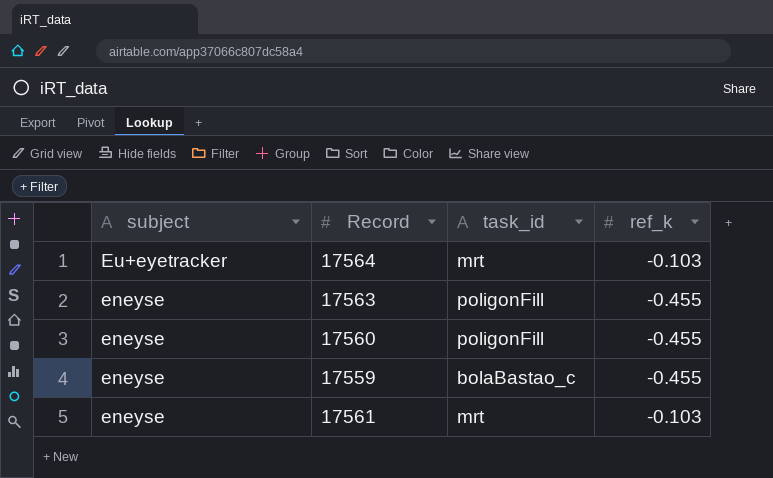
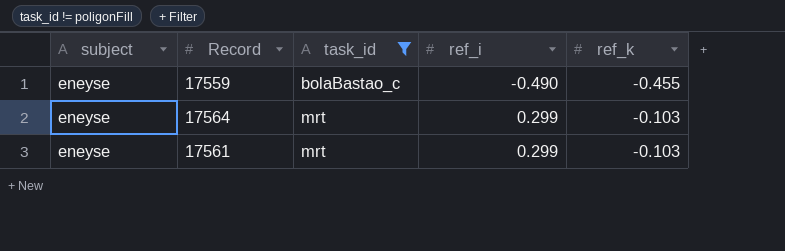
filter: none -> task_id != poligonFill
row order: subject descending -> task_id ascending
column ref_i | position: none -> 4
17564 | subject: Eu+eyetracker -> eneyse

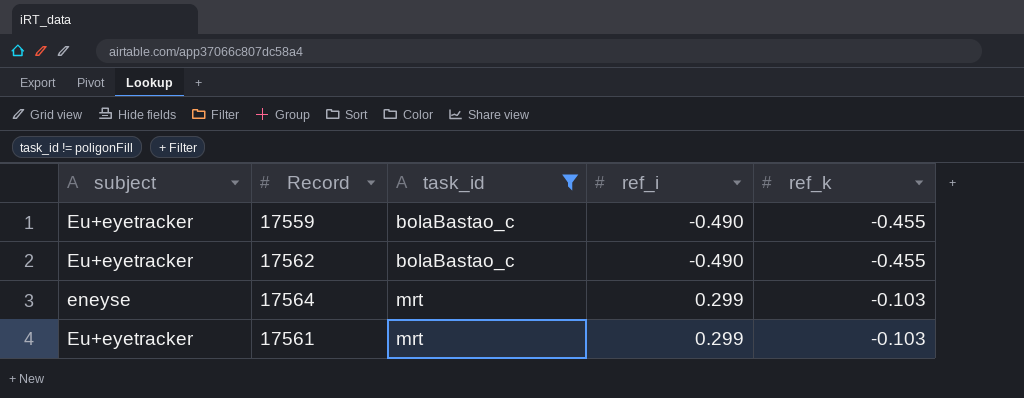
17559 | subject: eneyse -> Eu+eyetracker
row 17562: none -> Eu+eyetracker | bolaBastao_c | -0.490 | -0.455
17561 | subject: eneyse -> Eu+eyetracker

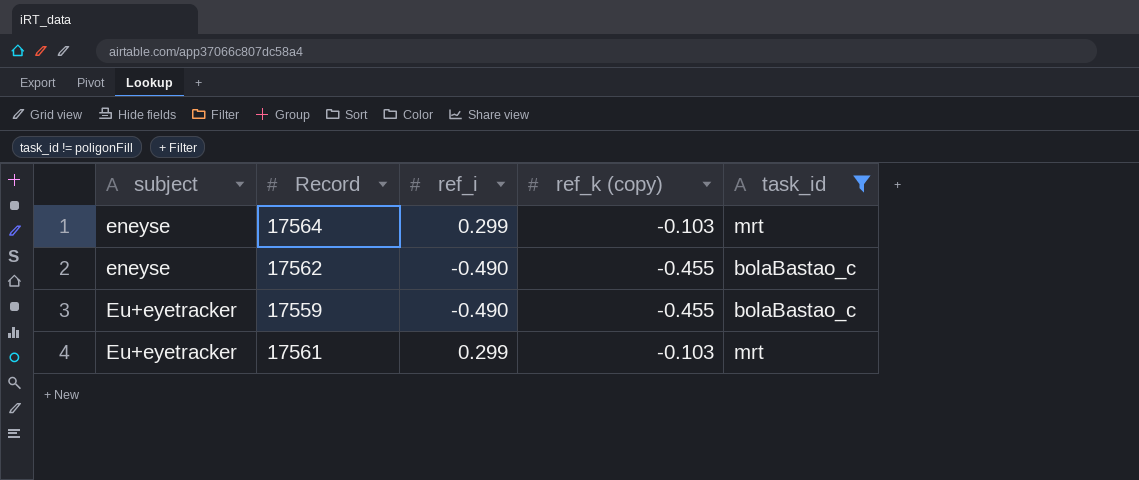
row order: task_id ascending -> subject ascending
column name: ref_k -> ref_k (copy)
column task_id | position: 3 -> 5
17562 | subject: Eu+eyetracker -> eneyse

